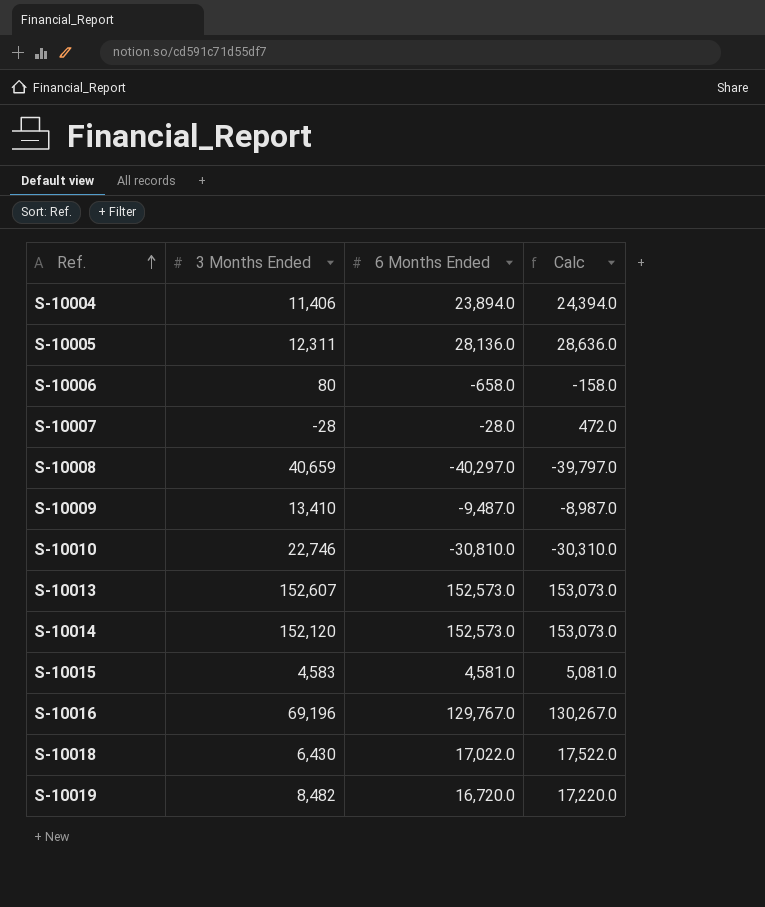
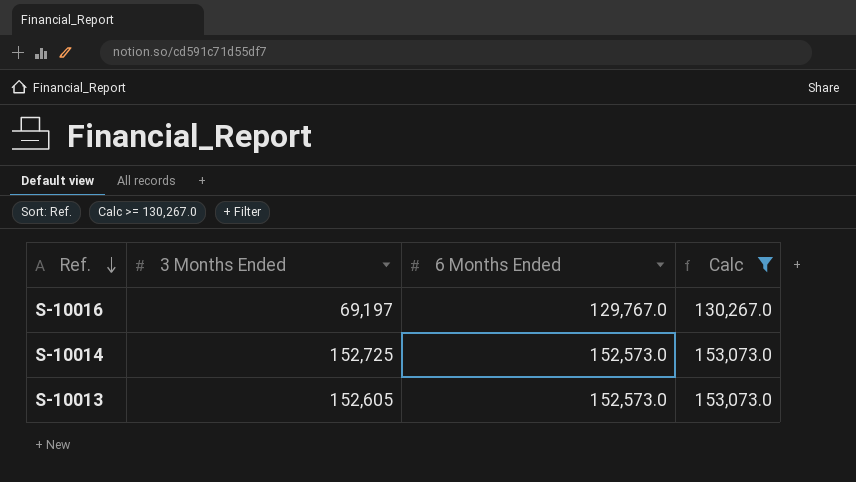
filter: none -> Calc >= 130,267.0
row order: Ref. ascending -> Ref. descending
S-10016 | 3 Months Ended: 69,196 -> 69,197
S-10014 | 3 Months Ended: 152,120 -> 152,725
S-10013 | 3 Months Ended: 152,607 -> 152,605

